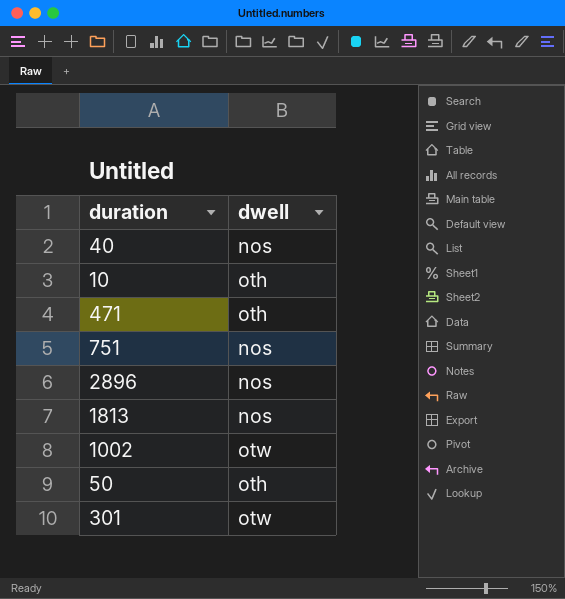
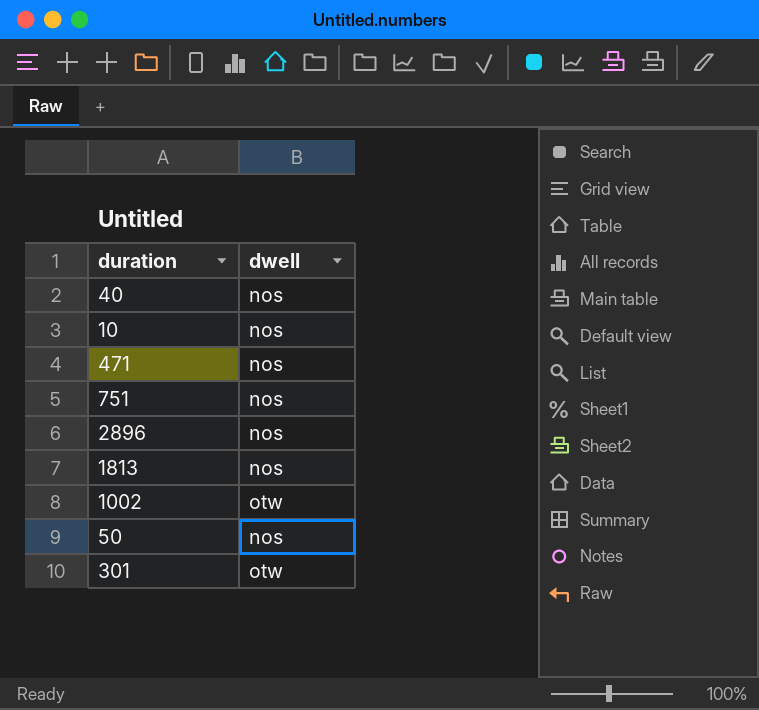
10 | dwell: oth -> nos
471 | dwell: oth -> nos
50 | dwell: oth -> nos

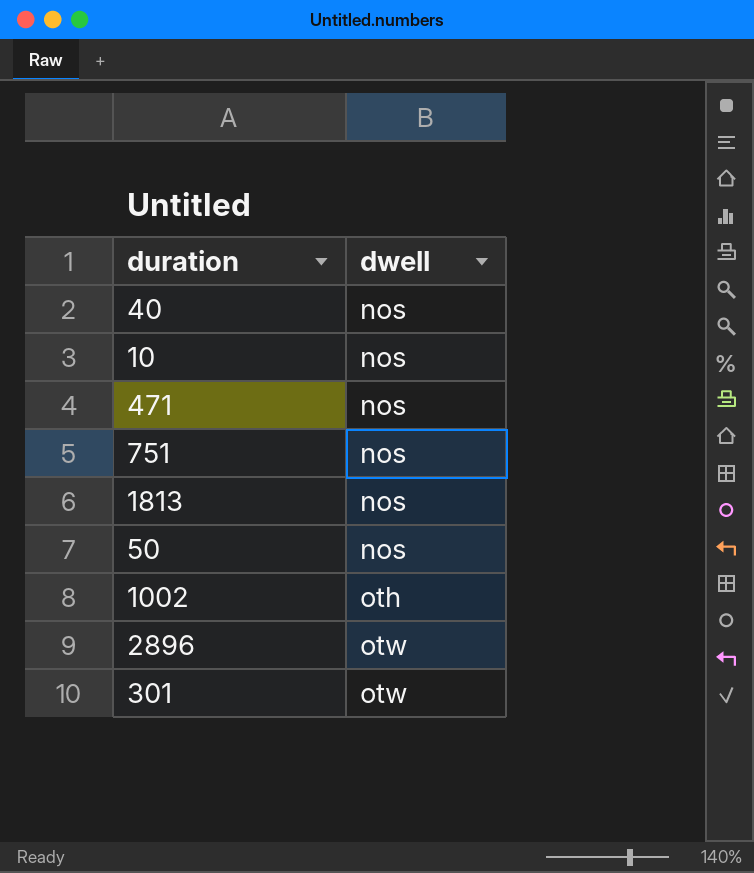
row order: none -> dwell ascending
1002 | dwell: otw -> oth
2896 | dwell: nos -> otw

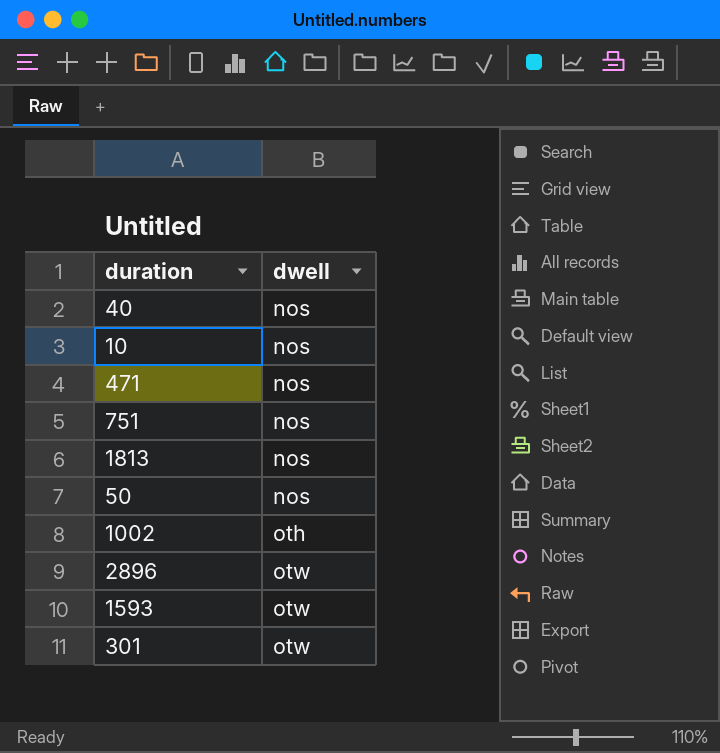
row 1593: none -> otw

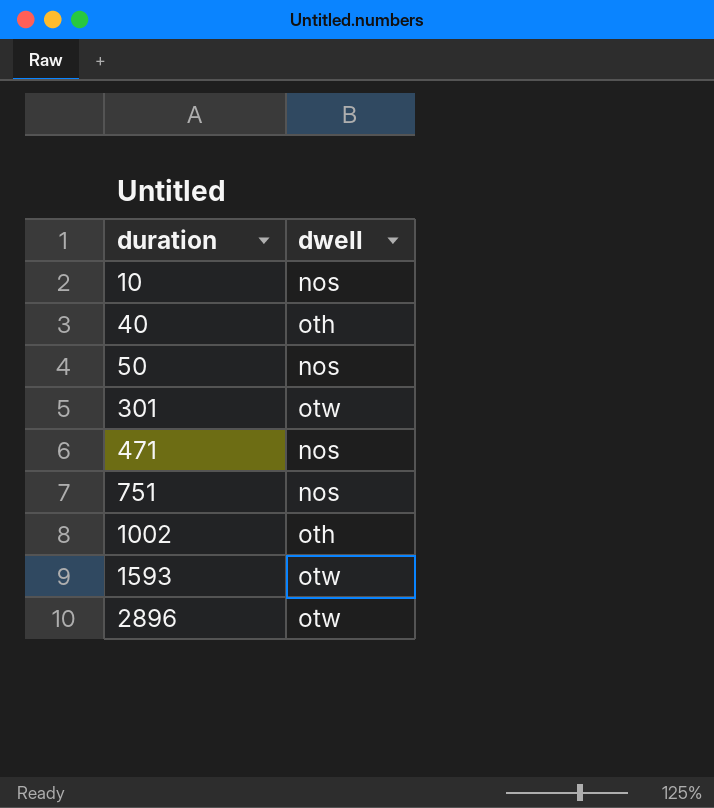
row order: dwell ascending -> duration ascending
row 1813: nos -> none
40 | dwell: nos -> oth

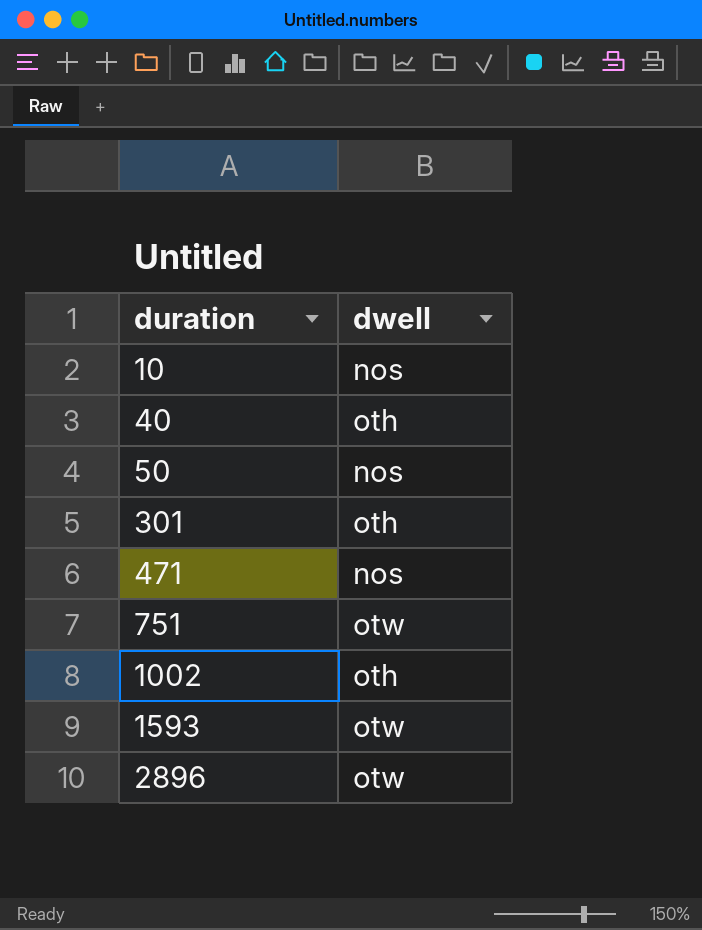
301 | dwell: otw -> oth
751 | dwell: nos -> otw

